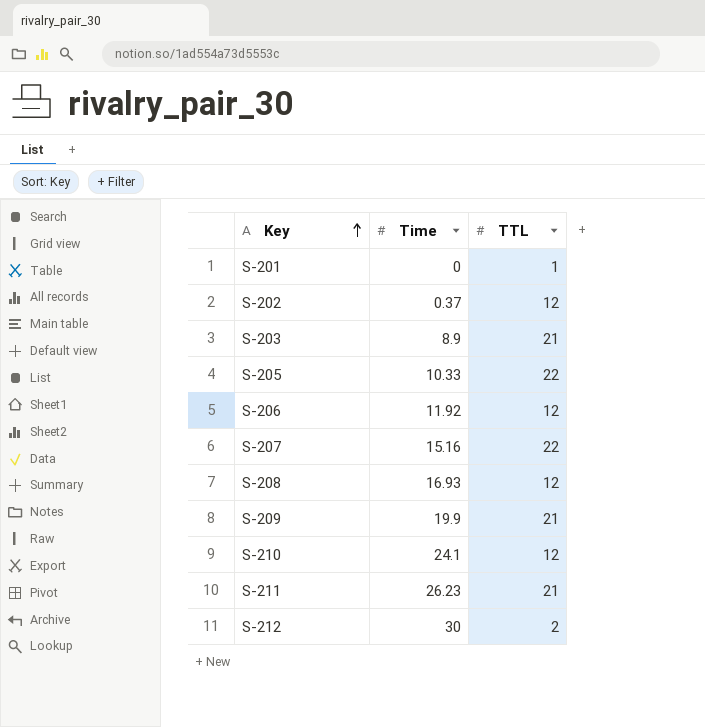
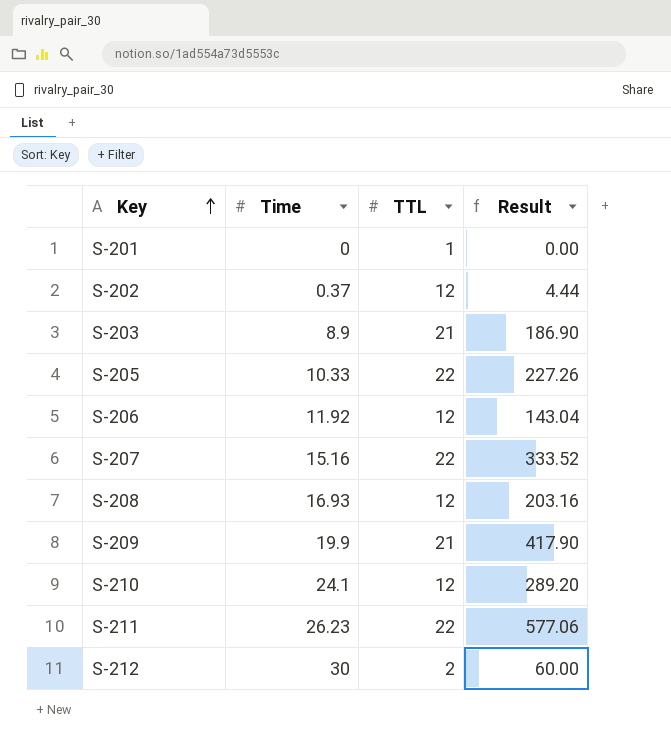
column Result | formula: none -> [Time] * [TTL]
S-211 | TTL: 21 -> 22

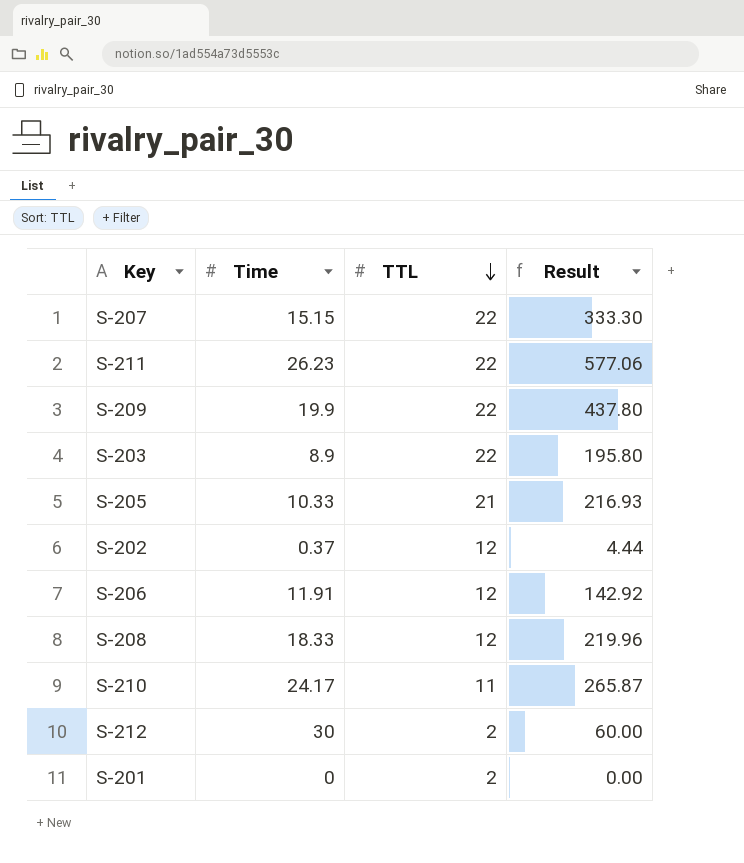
row order: Key ascending -> TTL descending
S-207 | Time: 15.16 -> 15.15
S-207 | Result: 333.52 -> 333.30
S-209 | TTL: 21 -> 22
S-209 | Result: 417.90 -> 437.80
S-203 | TTL: 21 -> 22
S-203 | Result: 186.90 -> 195.80
S-205 | TTL: 22 -> 21
S-205 | Result: 227.26 -> 216.93
S-206 | Time: 11.92 -> 11.91
S-206 | Result: 143.04 -> 142.92
S-208 | Time: 16.93 -> 18.33
S-208 | Result: 203.16 -> 219.96
S-210 | Time: 24.1 -> 24.17
S-210 | TTL: 12 -> 11
S-210 | Result: 289.20 -> 265.87
S-201 | TTL: 1 -> 2

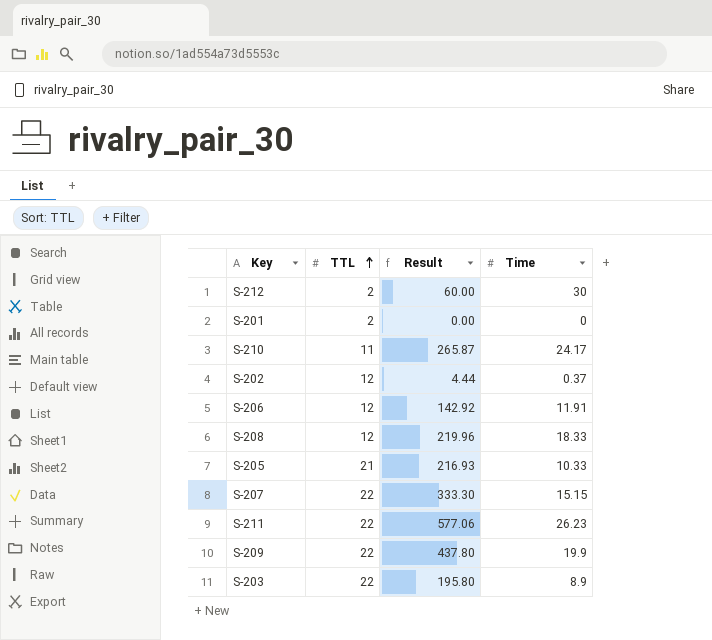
row order: TTL descending -> TTL ascending
column Time | position: 2 -> 4

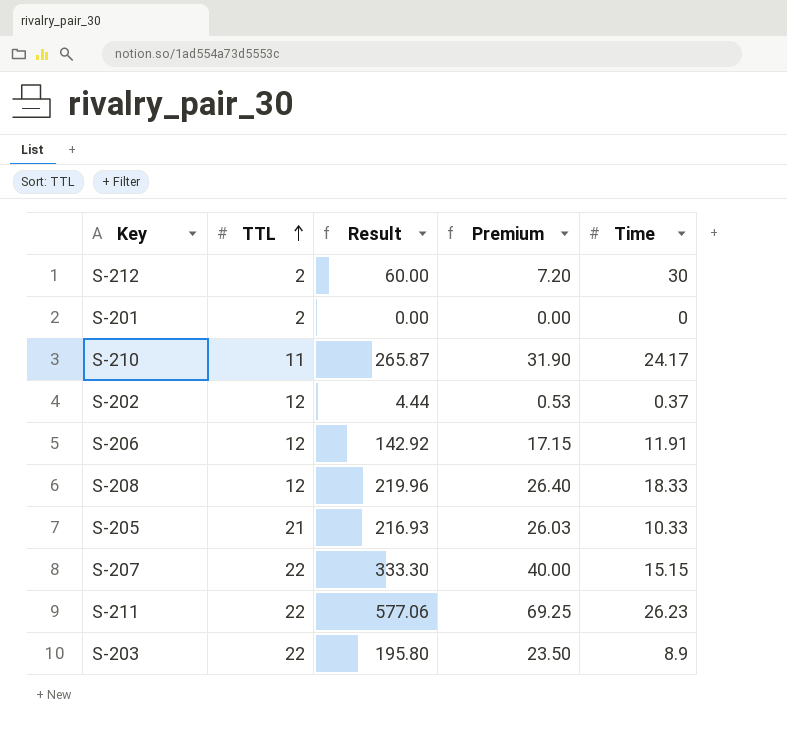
column Premium | formula: none -> [Result] * 0.12
row S-209: 22 | 437.80 | 19.9 -> none

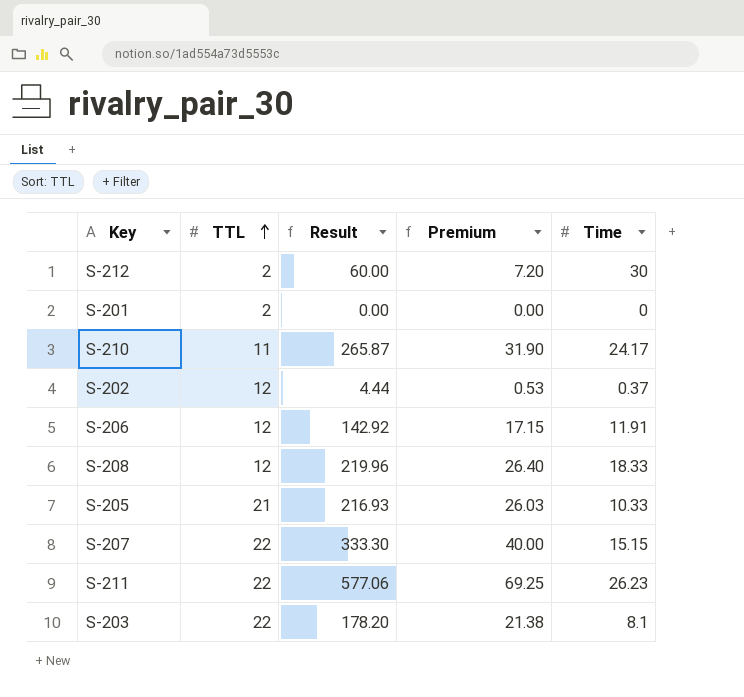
S-203 | Result: 195.80 -> 178.20
S-203 | Premium: 23.50 -> 21.38
S-203 | Time: 8.9 -> 8.1

